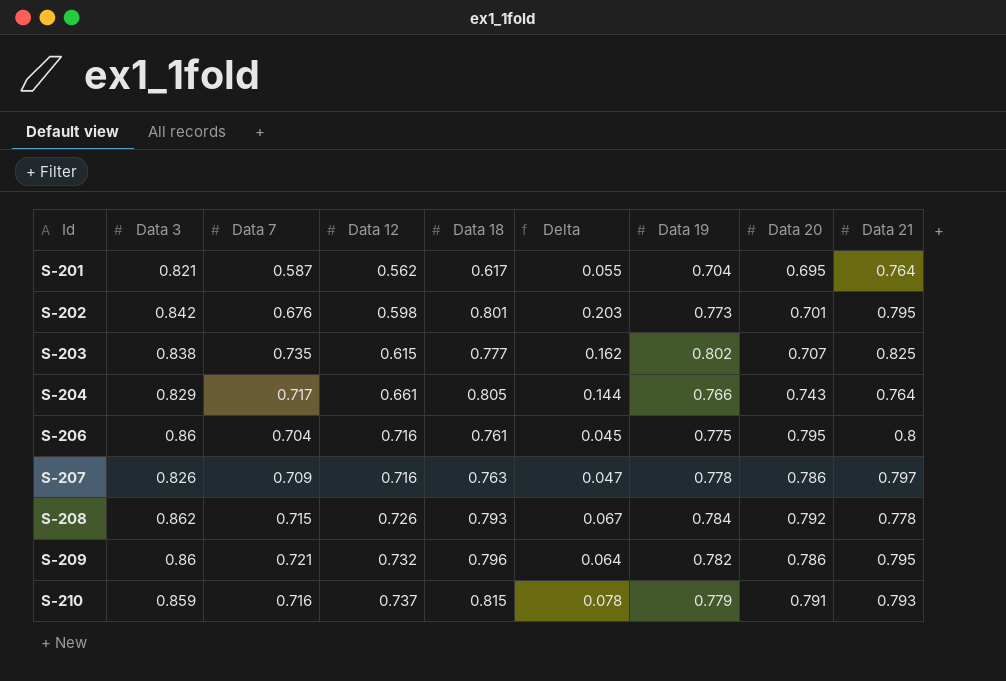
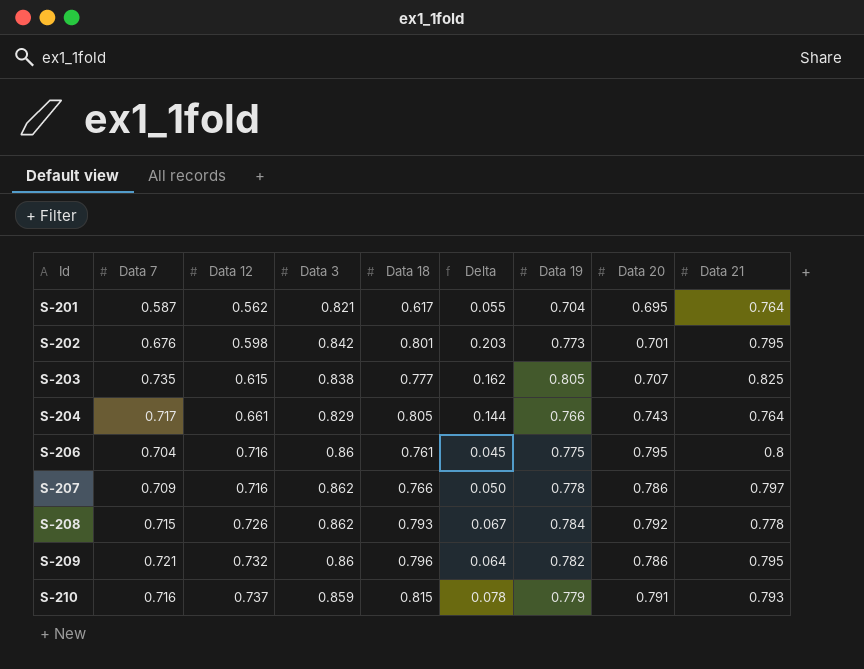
column Data 3 | position: 2 -> 4
S-203 | Data 19: 0.802 -> 0.805
S-207 | Data 3: 0.826 -> 0.862
S-207 | Data 18: 0.763 -> 0.766
S-207 | Delta: 0.047 -> 0.050

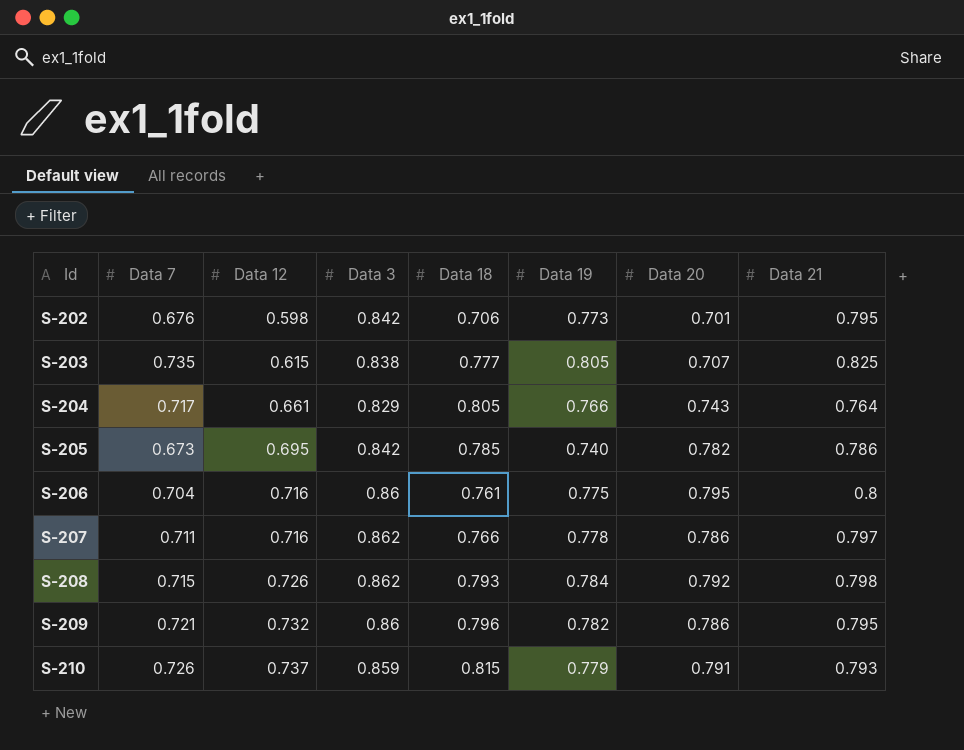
column Delta | formula: [Data 18] - [Data 12] -> none
row S-201: 0.587 | 0.562 | 0.821 | 0.617 | 0.055 | 0.704 | 0.695 | 0.764 -> none
S-202 | Data 18: 0.801 -> 0.706
row S-205: none -> 0.673 | 0.695 | 0.842 | 0.785 | 0.740 | 0.782 | 0.786
S-207 | Data 7: 0.709 -> 0.711
S-208 | Data 21: 0.778 -> 0.798
S-210 | Data 7: 0.716 -> 0.726

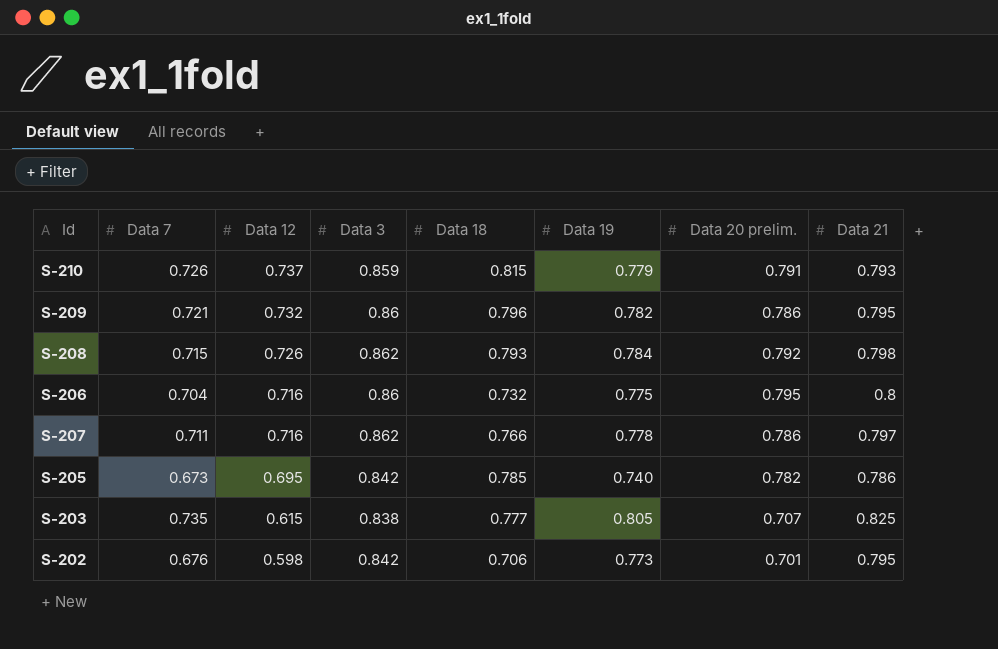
row order: Id ascending -> Data 12 descending
column name: Data 20 -> Data 20 prelim.
row S-204: 0.717 | 0.661 | 0.829 | 0.805 | 0.766 | 0.743 | 0.764 -> none
S-206 | Data 18: 0.761 -> 0.732

